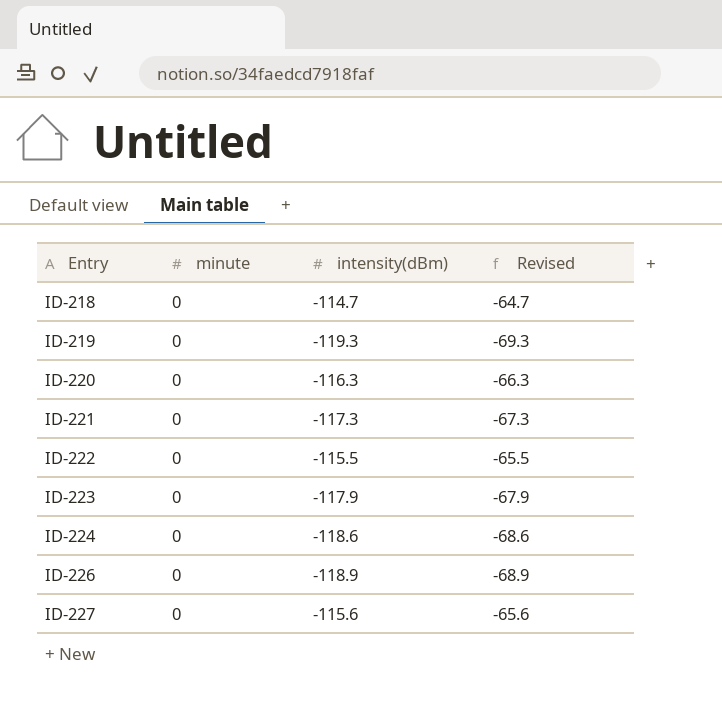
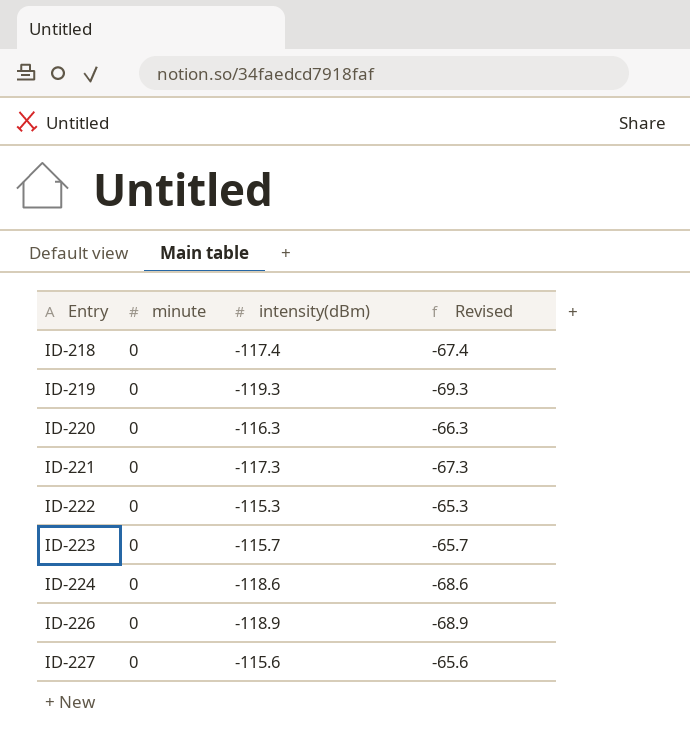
ID-218 | intensity(dBm): -114.7 -> -117.4
ID-218 | Revised: -64.7 -> -67.4
ID-222 | intensity(dBm): -115.5 -> -115.3
ID-222 | Revised: -65.5 -> -65.3
ID-223 | intensity(dBm): -117.9 -> -115.7
ID-223 | Revised: -67.9 -> -65.7

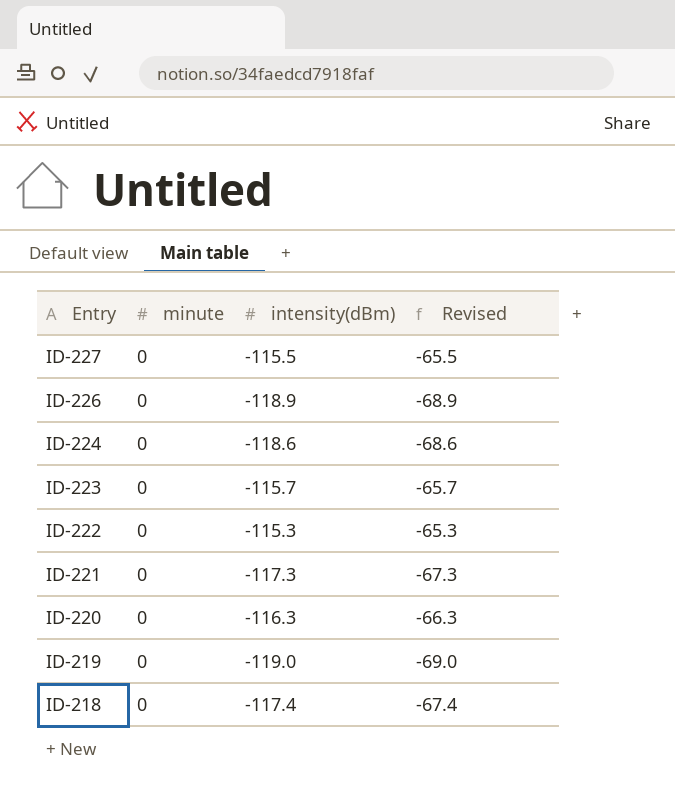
row order: Entry ascending -> Entry descending
ID-227 | intensity(dBm): -115.6 -> -115.5
ID-227 | Revised: -65.6 -> -65.5
ID-219 | intensity(dBm): -119.3 -> -119.0
ID-219 | Revised: -69.3 -> -69.0

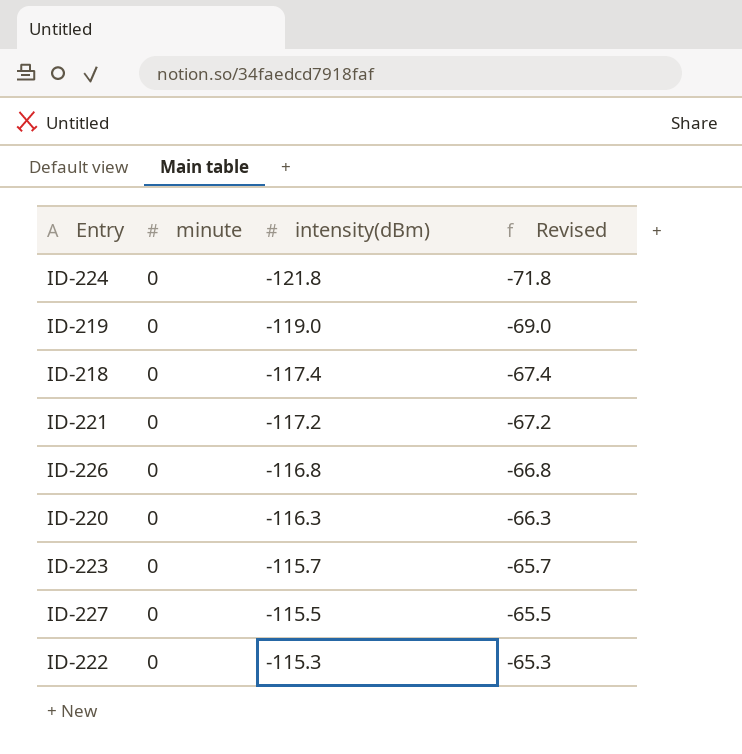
row order: Entry descending -> intensity(dBm) ascending
ID-224 | intensity(dBm): -118.6 -> -121.8
ID-224 | Revised: -68.6 -> -71.8
ID-221 | intensity(dBm): -117.3 -> -117.2
ID-221 | Revised: -67.3 -> -67.2
ID-226 | intensity(dBm): -118.9 -> -116.8
ID-226 | Revised: -68.9 -> -66.8

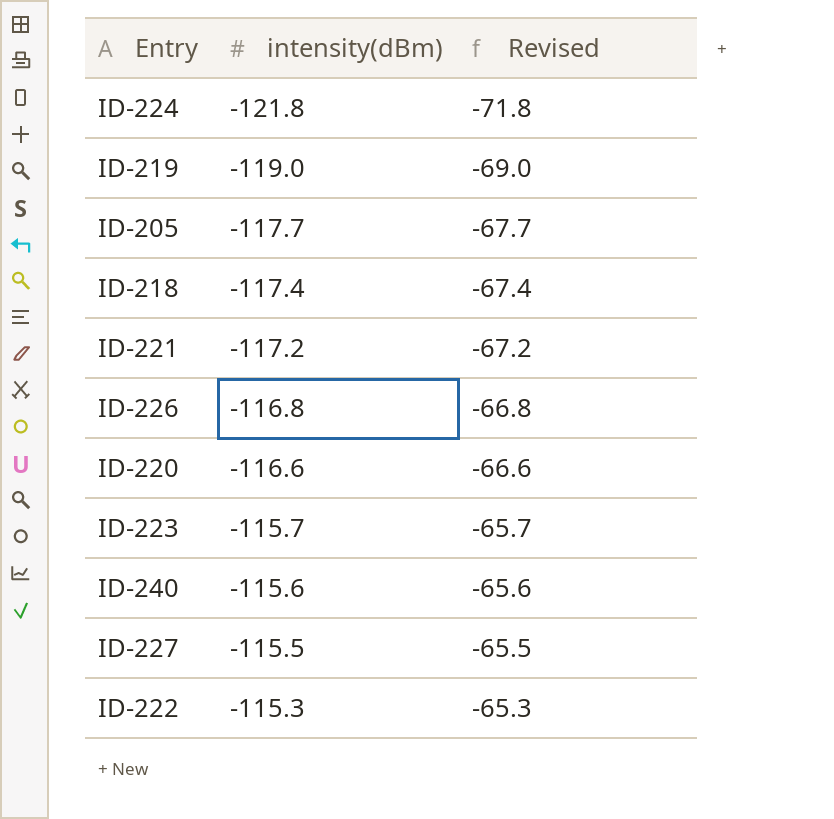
column minute | position: 2 -> none
row ID-205: none -> -117.7 | -67.7
ID-220 | intensity(dBm): -116.3 -> -116.6
ID-220 | Revised: -66.3 -> -66.6
row ID-240: none -> -115.6 | -65.6

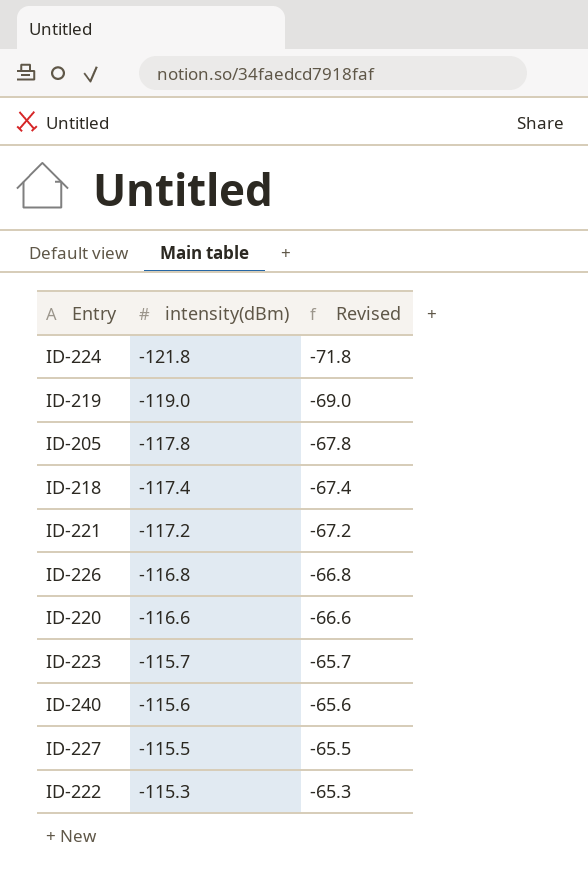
ID-205 | intensity(dBm): -117.7 -> -117.8
ID-205 | Revised: -67.7 -> -67.8

